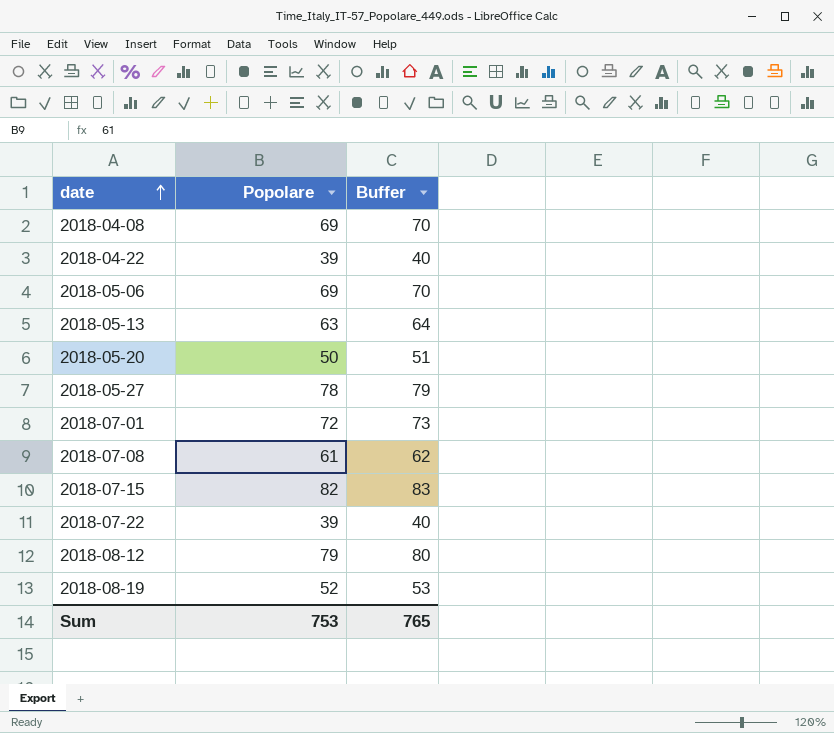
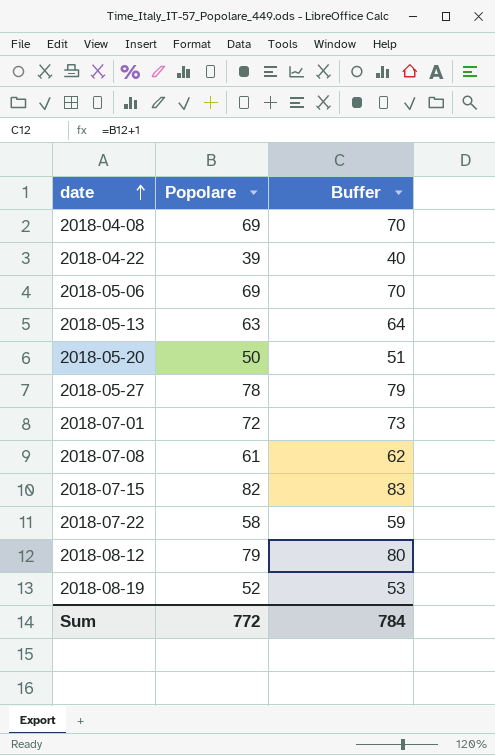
2018-07-22 | Popolare: 39 -> 58
2018-07-22 | Buffer: 40 -> 59
Sum | Popolare: 753 -> 772
Sum | Buffer: 765 -> 784

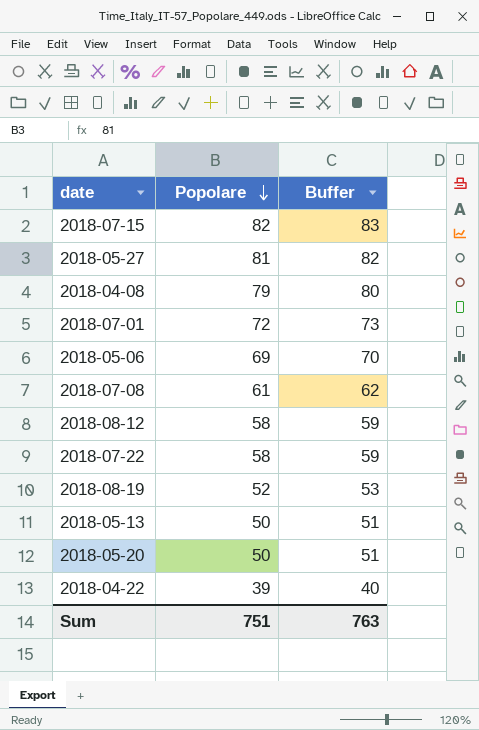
row order: date ascending -> Popolare descending
2018-05-27 | Popolare: 78 -> 81
2018-05-27 | Buffer: 79 -> 82
2018-04-08 | Popolare: 69 -> 79
2018-04-08 | Buffer: 70 -> 80
2018-08-12 | Popolare: 79 -> 58
2018-08-12 | Buffer: 80 -> 59
2018-05-13 | Popolare: 63 -> 50
2018-05-13 | Buffer: 64 -> 51
Sum | Popolare: 772 -> 751
Sum | Buffer: 784 -> 763

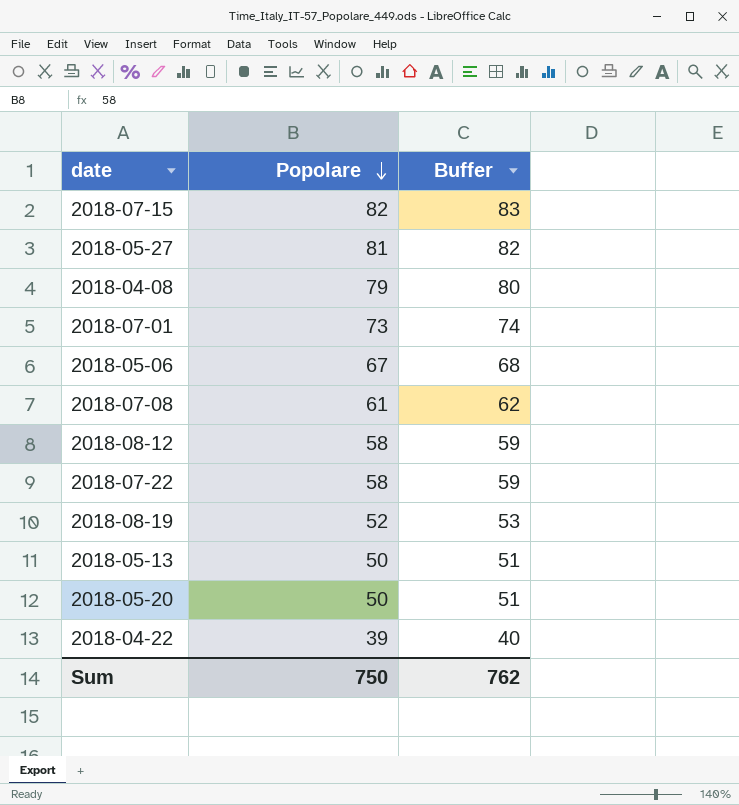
2018-07-01 | Popolare: 72 -> 73
2018-07-01 | Buffer: 73 -> 74
2018-05-06 | Popolare: 69 -> 67
2018-05-06 | Buffer: 70 -> 68
Sum | Popolare: 751 -> 750
Sum | Buffer: 763 -> 762

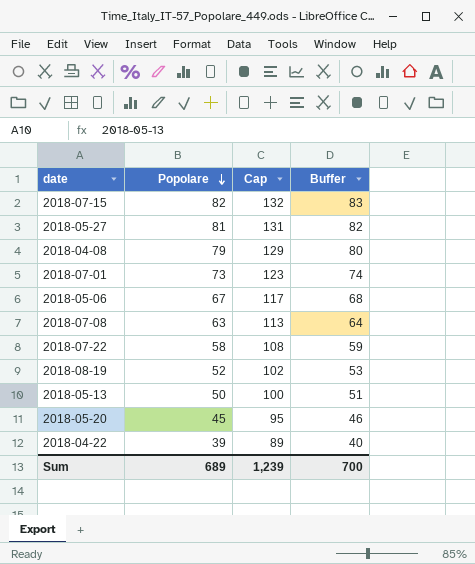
column Cap | formula: none -> [Popolare] + 50
row 2018-08-12: 58 | 59 -> none
2018-07-08 | Popolare: 61 -> 63
2018-07-08 | Buffer: 62 -> 64
2018-05-20 | Popolare: 50 -> 45
2018-05-20 | Buffer: 51 -> 46
Sum | Popolare: 750 -> 689
Sum | Buffer: 762 -> 700

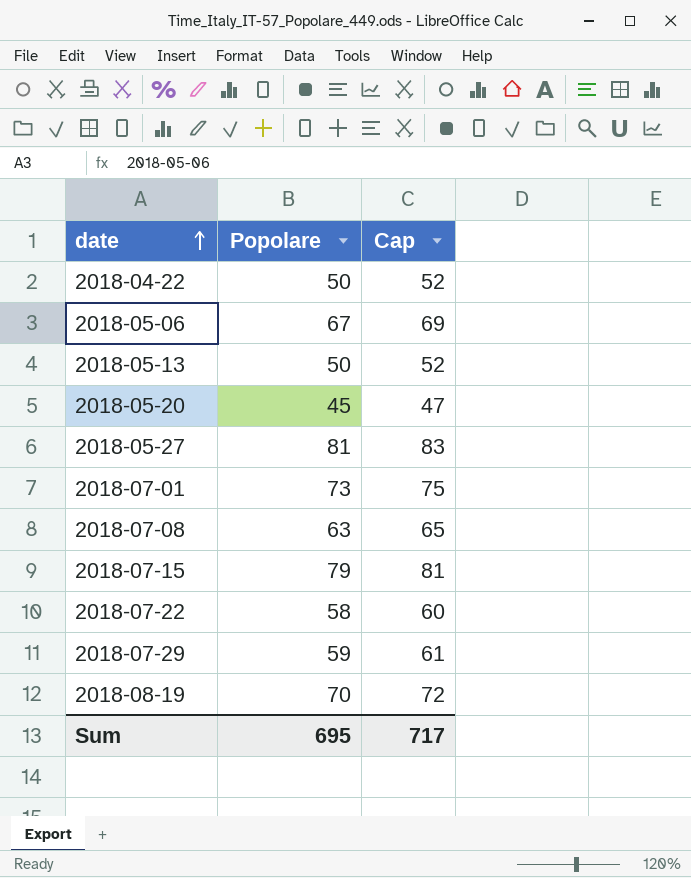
row order: Popolare descending -> date ascending
column Buffer | formula: [Popolare] + 1 -> none
column Cap | formula: [Popolare] + 50 -> [Popolare] + 2
row 2018-04-08: 79 | 129 | 80 -> none
2018-04-22 | Popolare: 39 -> 50
2018-07-15 | Popolare: 82 -> 79
row 2018-07-29: none -> 59 | 61
2018-08-19 | Popolare: 52 -> 70
Sum | Popolare: 689 -> 695
Sum | Cap: 1,239 -> 717

